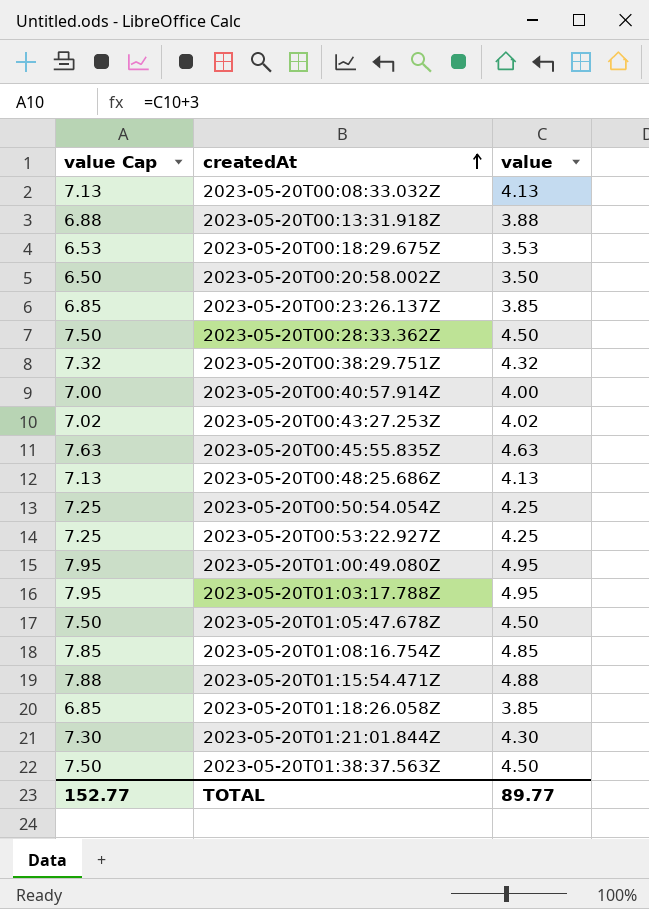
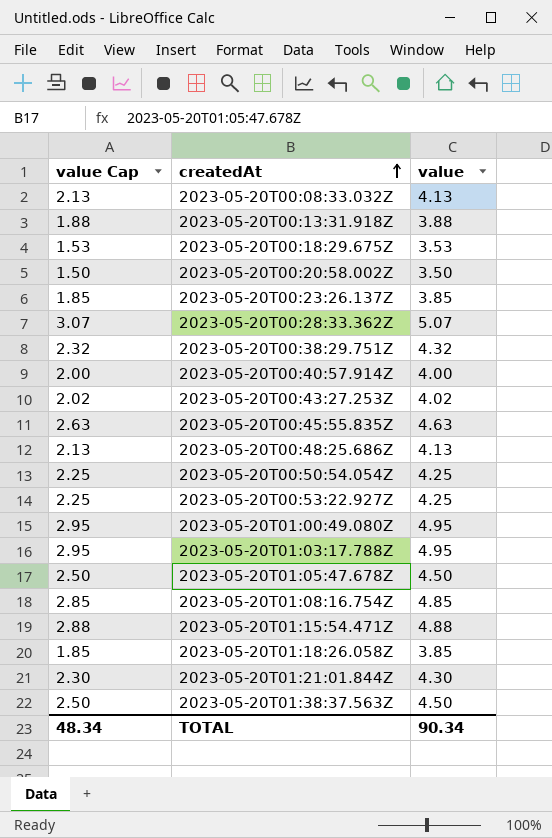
column value Cap | formula: [value] + 3 -> [value] - 2
2023-05-20T00:28:33.362Z | value: 4.50 -> 5.07
TOTAL | value Cap: 152.77 -> 48.34
TOTAL | value: 89.77 -> 90.34

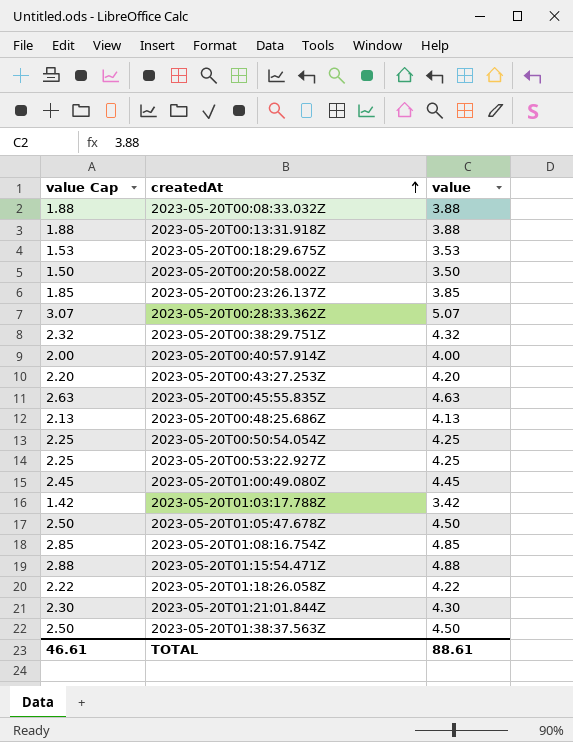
2023-05-20T00:08:33.032Z | value Cap: 2.13 -> 1.88
2023-05-20T00:08:33.032Z | value: 4.13 -> 3.88
2023-05-20T00:43:27.253Z | value Cap: 2.02 -> 2.20
2023-05-20T00:43:27.253Z | value: 4.02 -> 4.20
2023-05-20T01:00:49.080Z | value Cap: 2.95 -> 2.45
2023-05-20T01:00:49.080Z | value: 4.95 -> 4.45
2023-05-20T01:03:17.788Z | value Cap: 2.95 -> 1.42
2023-05-20T01:03:17.788Z | value: 4.95 -> 3.42
2023-05-20T01:18:26.058Z | value Cap: 1.85 -> 2.22
2023-05-20T01:18:26.058Z | value: 3.85 -> 4.22
TOTAL | value Cap: 48.34 -> 46.61
TOTAL | value: 90.34 -> 88.61

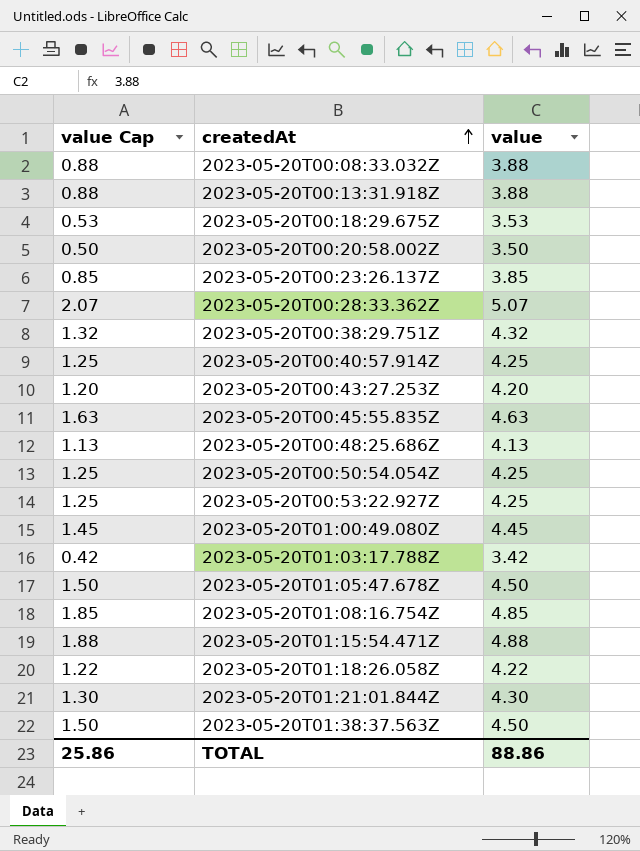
column value Cap | formula: [value] - 2 -> [value] - 3
2023-05-20T00:40:57.914Z | value: 4.00 -> 4.25
TOTAL | value Cap: 46.61 -> 25.86
TOTAL | value: 88.61 -> 88.86

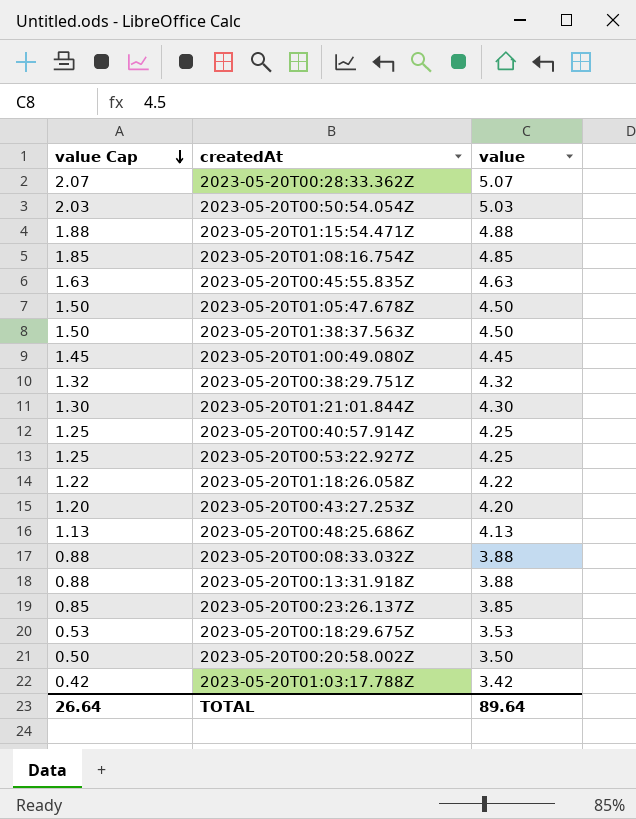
row order: createdAt ascending -> value Cap descending
2023-05-20T00:50:54.054Z | value Cap: 1.25 -> 2.03
2023-05-20T00:50:54.054Z | value: 4.25 -> 5.03
TOTAL | value Cap: 25.86 -> 26.64
TOTAL | value: 88.86 -> 89.64

